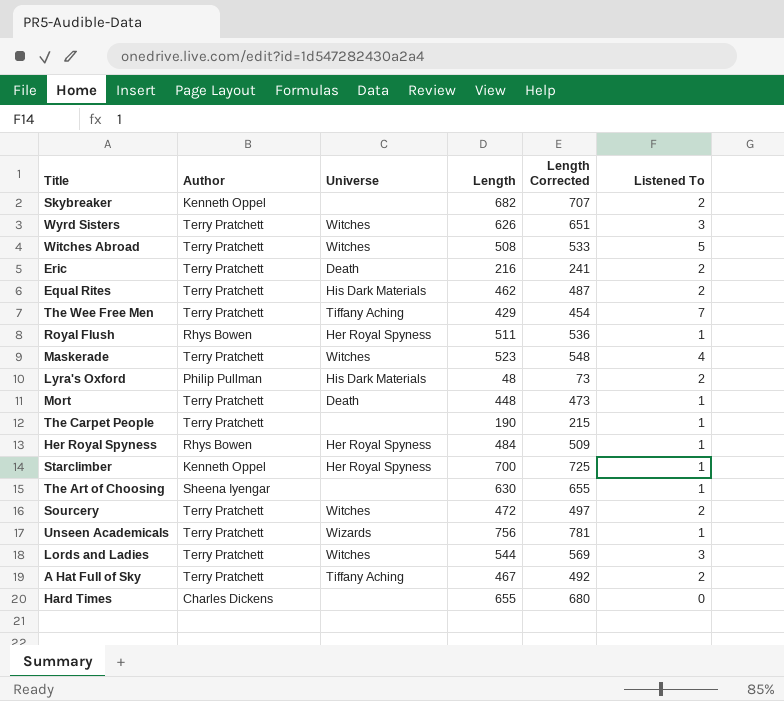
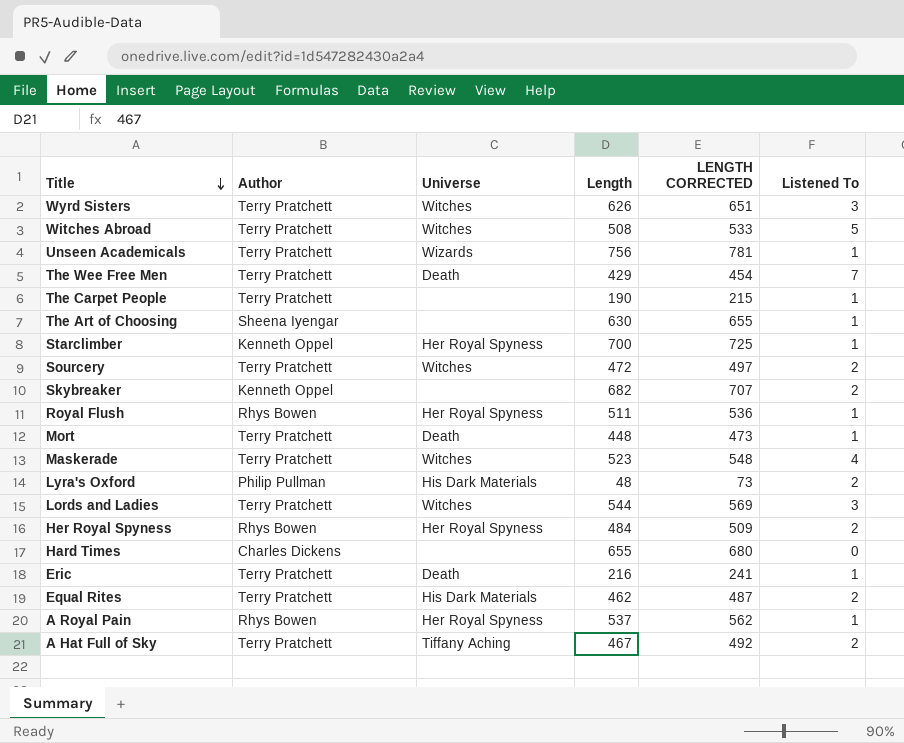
row order: none -> Title descending
column name: Length Corrected -> LENGTH CORRECTED
The Wee Free Men | Universe: Tiffany Aching -> Death
Her Royal Spyness | Listened To: 1 -> 2
Eric | Listened To: 2 -> 1
row A Royal Pain: none -> Rhys Bowen | Her Royal Spyness | 537 | 562 | 1

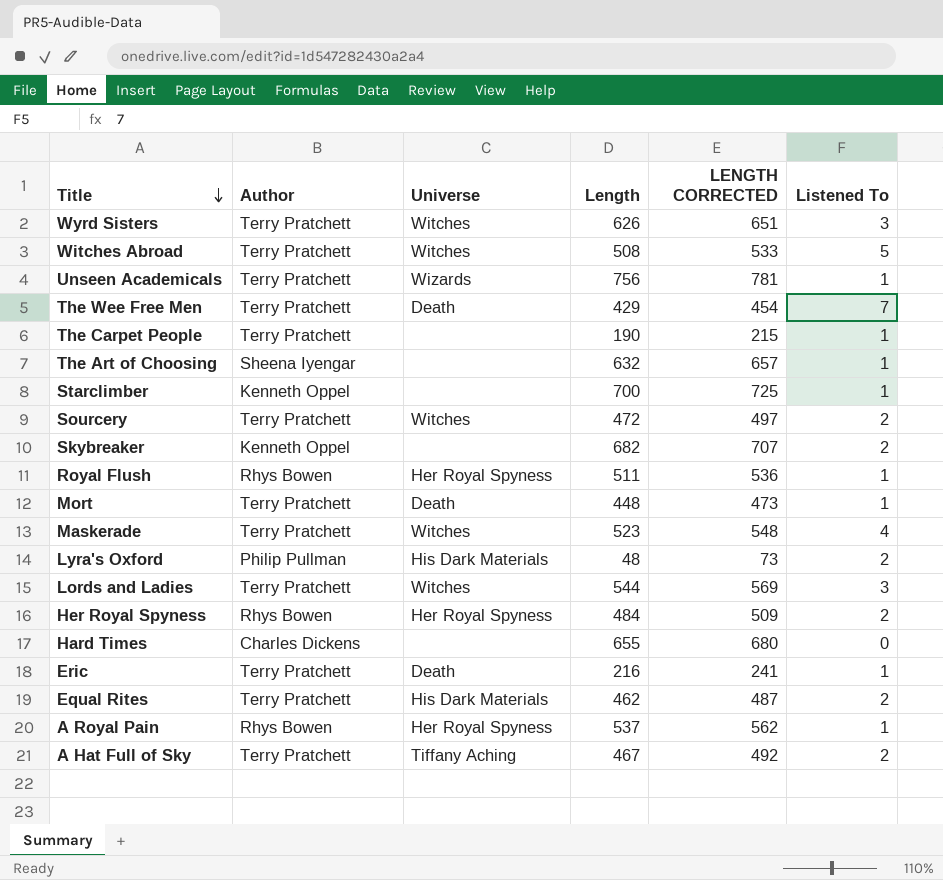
The Art of Choosing | Length: 630 -> 632
The Art of Choosing | LENGTH CORRECTED: 655 -> 657
Starclimber | Universe: Her Royal Spyness -> none

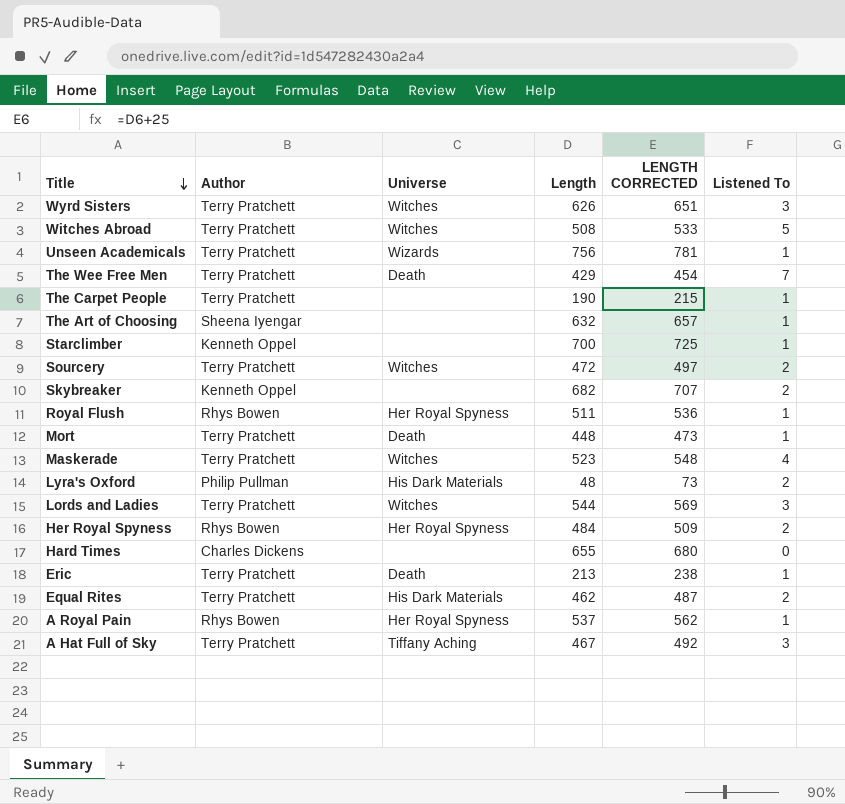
Eric | Length: 216 -> 213
Eric | LENGTH CORRECTED: 241 -> 238
A Hat Full of Sky | Listened To: 2 -> 3

